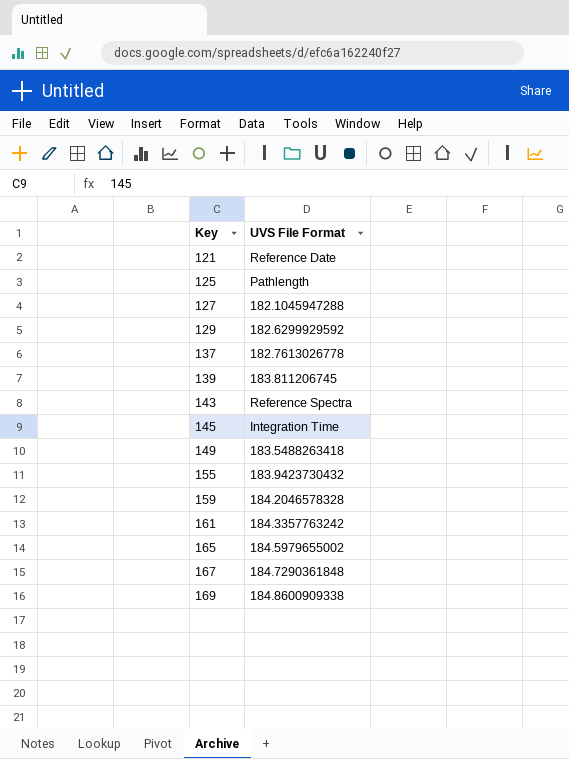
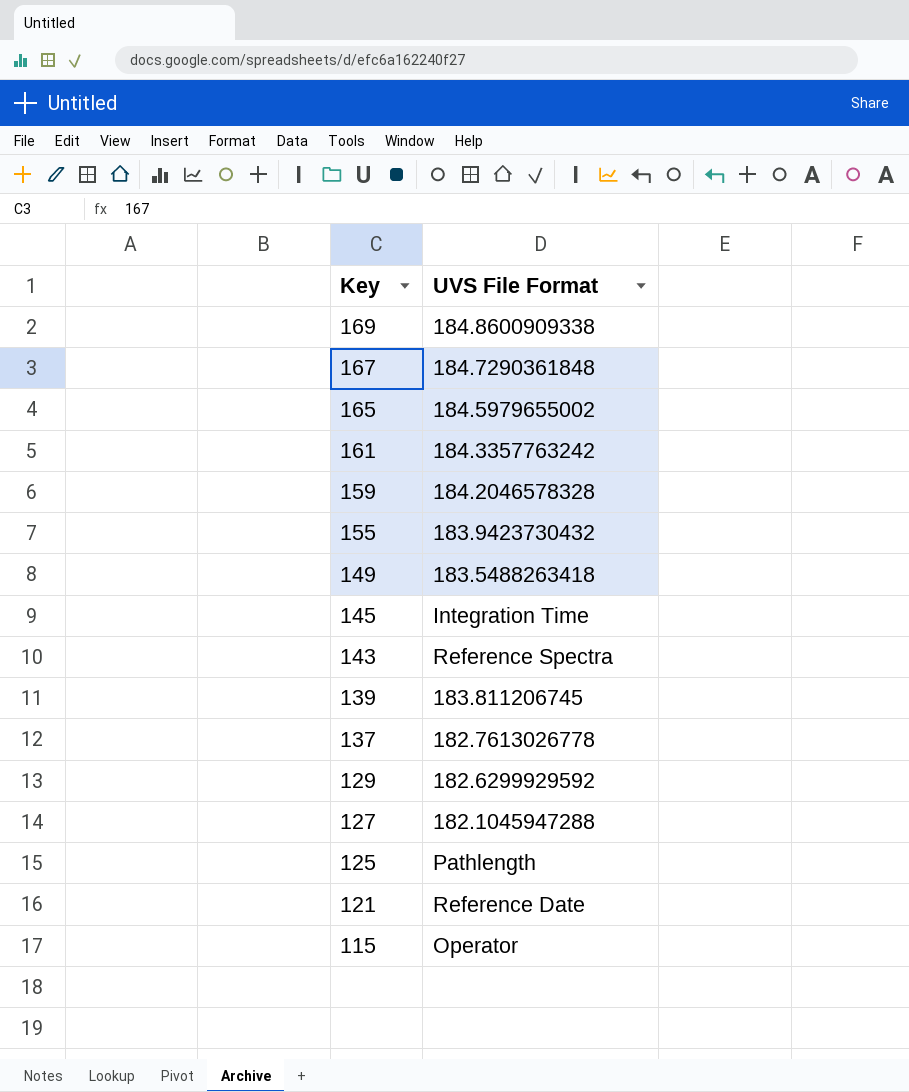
row order: Key ascending -> Key descending
row 115: none -> Operator

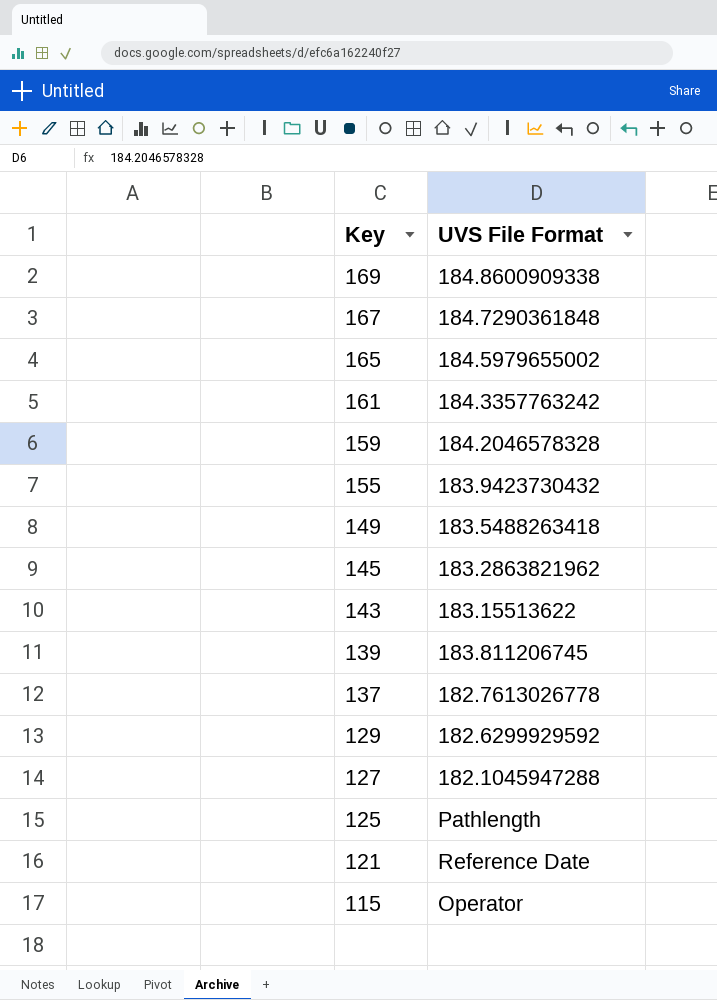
145 | UVS File Format: Integration Time -> 183.2863821962
143 | UVS File Format: Reference Spectra -> 183.15513622

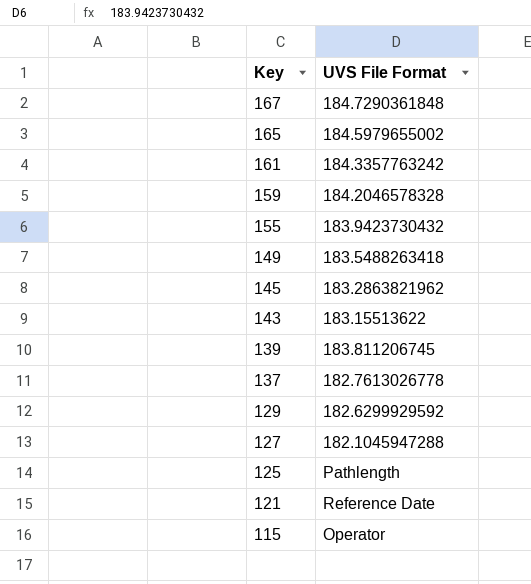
row 169: 184.8600909338 -> none

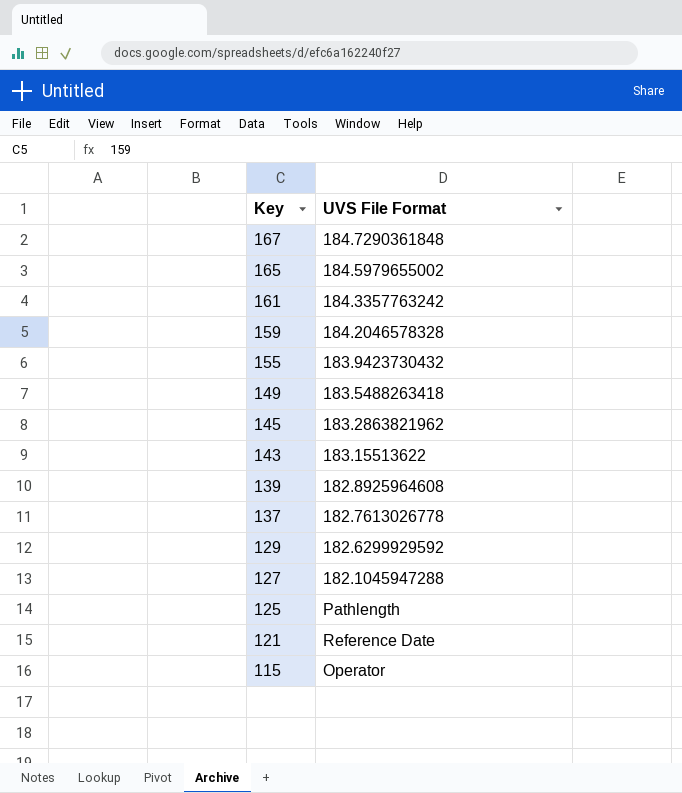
139 | UVS File Format: 183.811206745 -> 182.8925964608

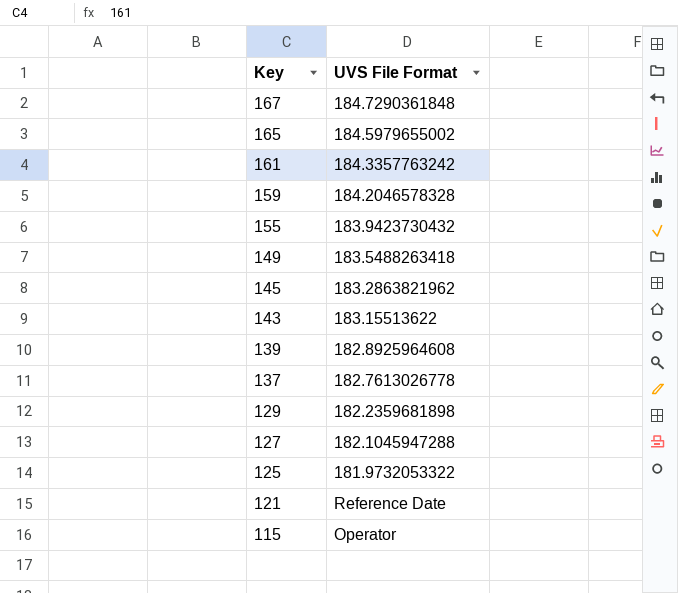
129 | UVS File Format: 182.6299929592 -> 182.2359681898
125 | UVS File Format: Pathlength -> 181.9732053322

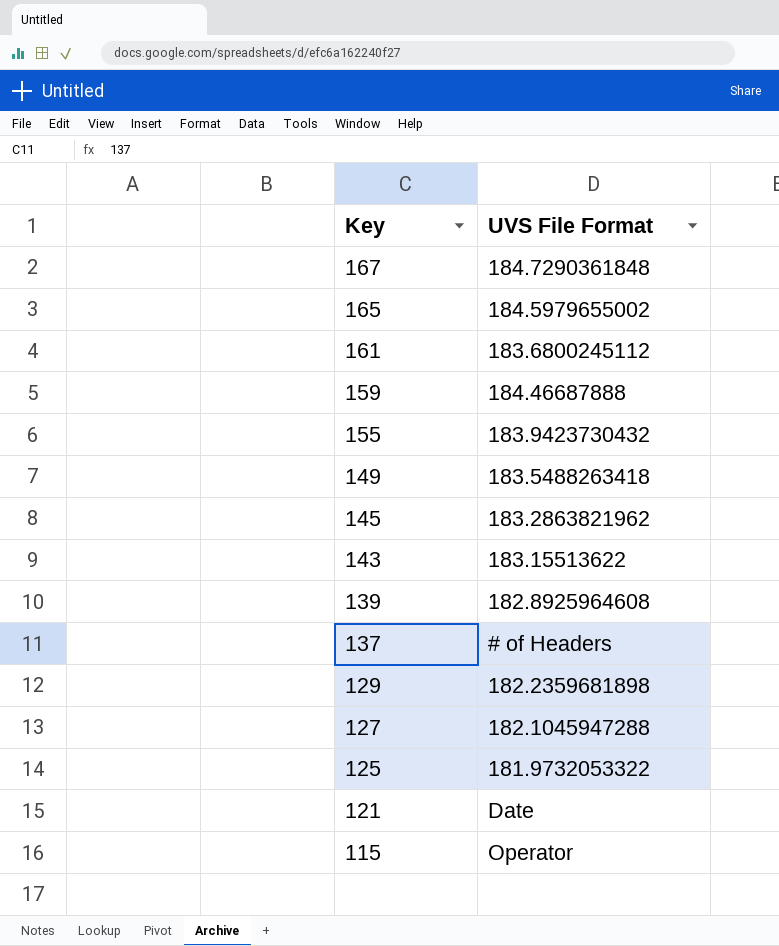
161 | UVS File Format: 184.3357763242 -> 183.6800245112
159 | UVS File Format: 184.2046578328 -> 184.46687888
137 | UVS File Format: 182.7613026778 -> # of Headers
121 | UVS File Format: Reference Date -> Date

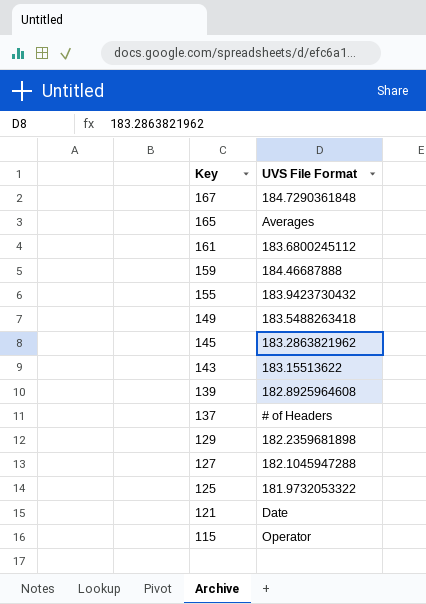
165 | UVS File Format: 184.5979655002 -> Averages

